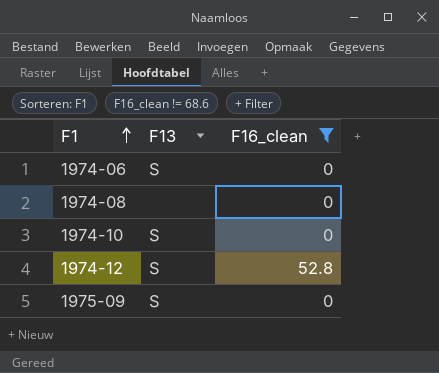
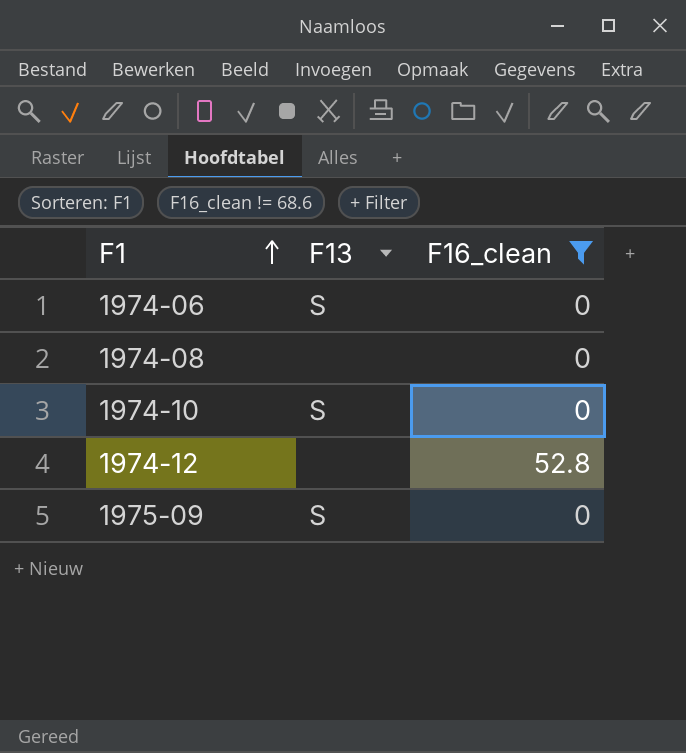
1974-12 | F13: S -> none

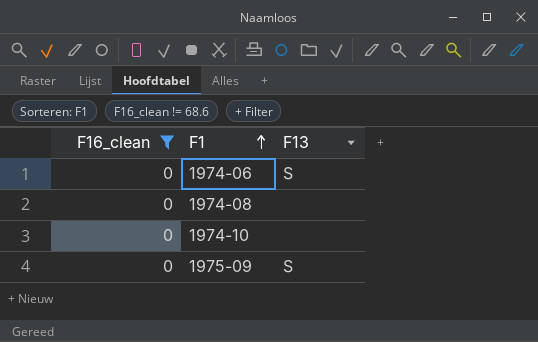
column F16_clean | position: 3 -> 1
row 1974-12: none | 52.8 -> none
1974-10 | F13: S -> none

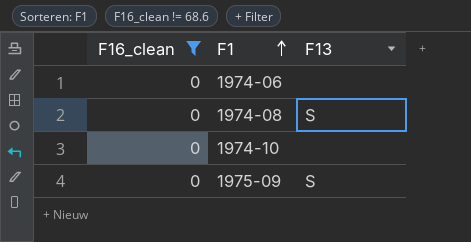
1974-06 | F13: S -> none
1974-08 | F13: none -> S

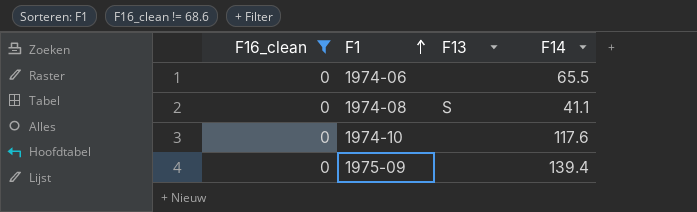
column F14 | position: none -> 4
1975-09 | F13: S -> none

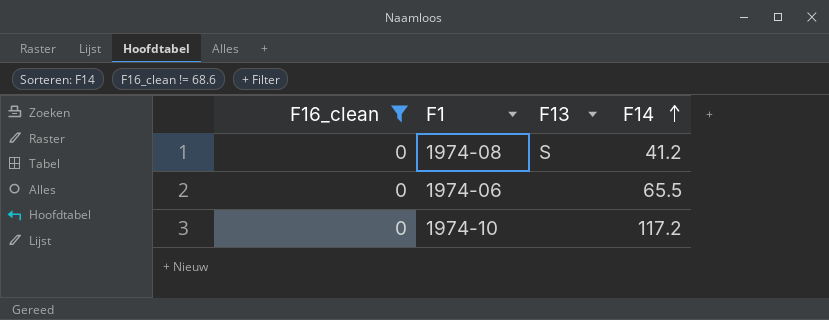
row order: F1 ascending -> F14 ascending
row 1975-09: 0 | none | 139.4 -> none
1974-08 | F14: 41.1 -> 41.2
1974-10 | F14: 117.6 -> 117.2

